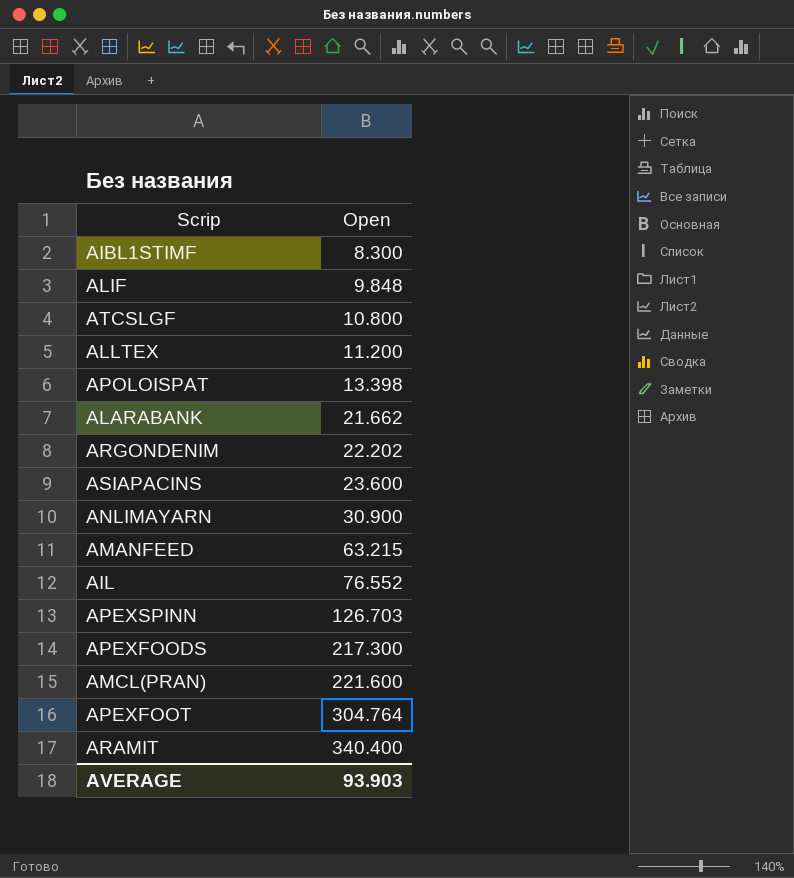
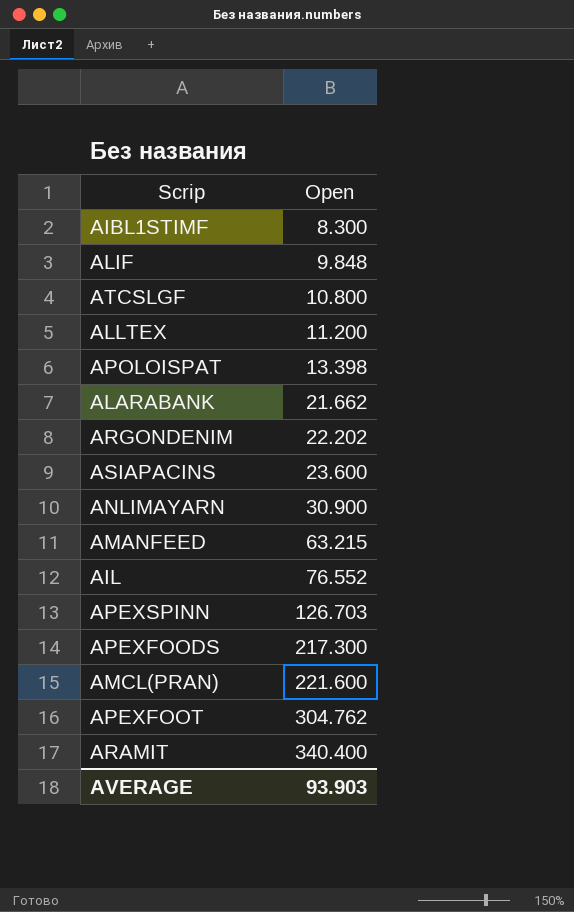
APEXFOOT | Open: 304.764 -> 304.762

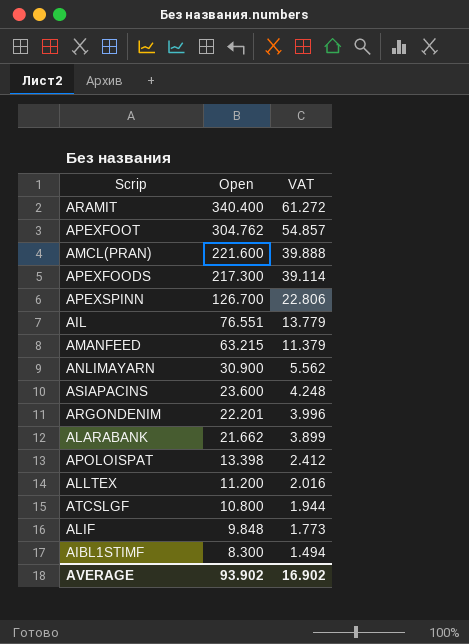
row order: Open ascending -> Open descending
column VAT | formula: none -> [Open] * 0.18
APEXSPINN | Open: 126.703 -> 126.700
AIL | Open: 76.552 -> 76.551
ARGONDENIM | Open: 22.202 -> 22.201
AVERAGE | Open: 93.903 -> 93.902

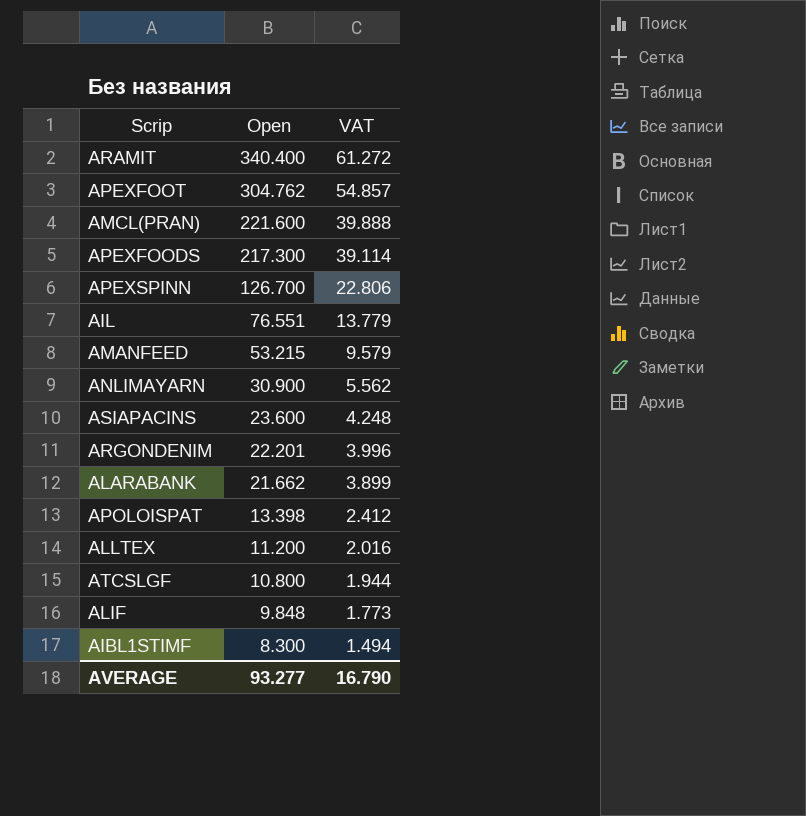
AMANFEED | Open: 63.215 -> 53.215
AMANFEED | VAT: 11.379 -> 9.579
AVERAGE | Open: 93.902 -> 93.277
AVERAGE | VAT: 16.902 -> 16.790

